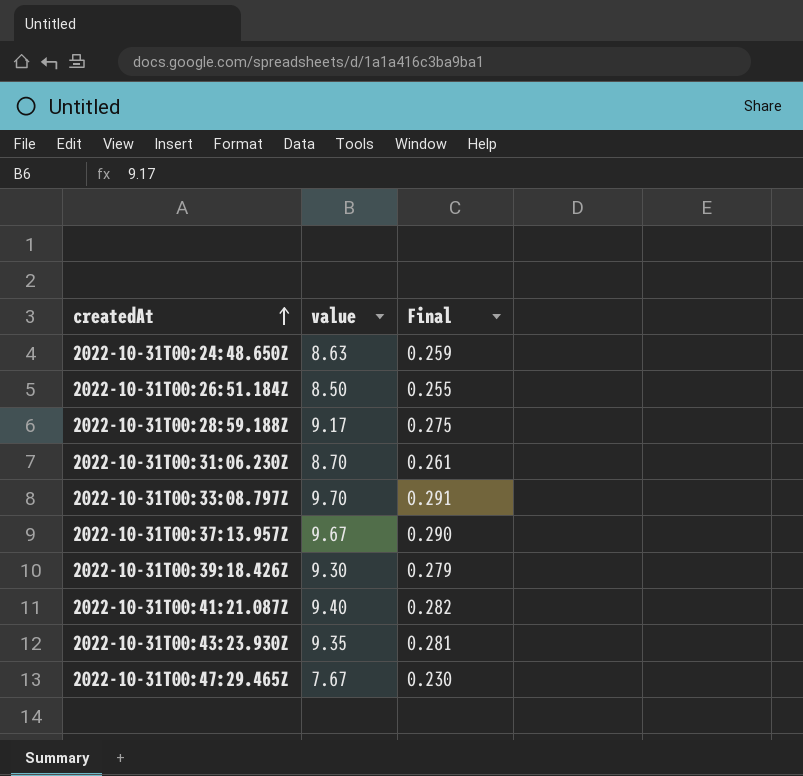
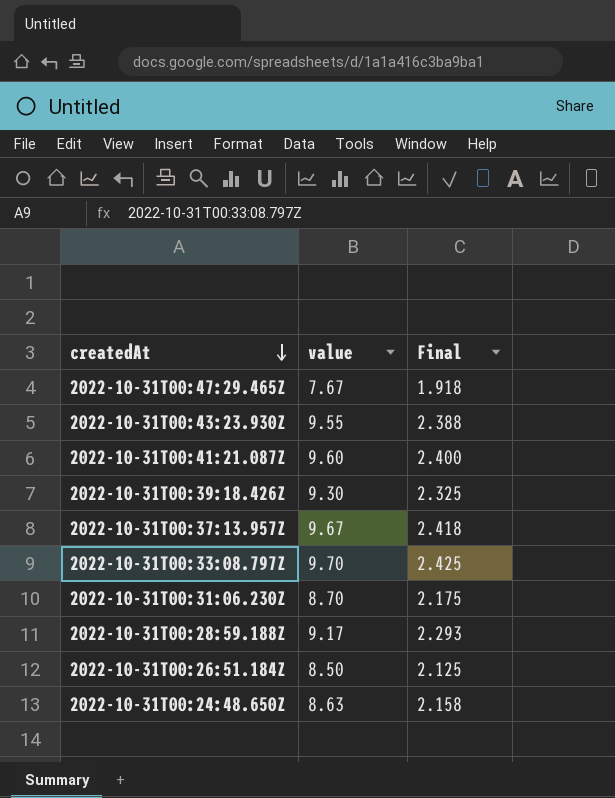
row order: createdAt ascending -> createdAt descending
column Final | formula: [value] * 0.03 -> [value] * 0.25
2022-10-31T00:43:23.930Z | value: 9.35 -> 9.55
2022-10-31T00:41:21.087Z | value: 9.40 -> 9.60

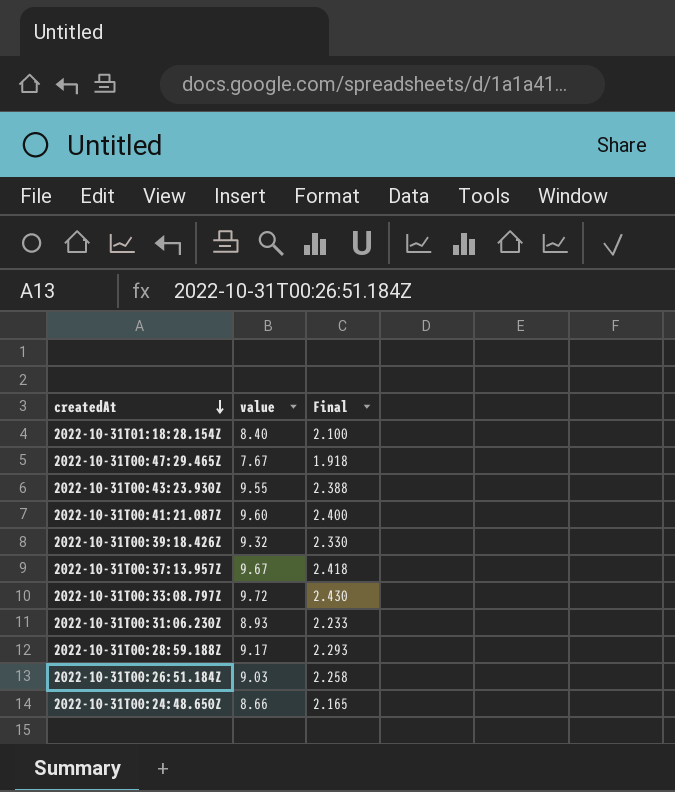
row 2022-10-31T01:18:28.154Z: none -> 8.40 | 2.100
2022-10-31T00:39:18.426Z | value: 9.30 -> 9.32
2022-10-31T00:39:18.426Z | Final: 2.325 -> 2.330
2022-10-31T00:33:08.797Z | value: 9.70 -> 9.72
2022-10-31T00:33:08.797Z | Final: 2.425 -> 2.430
2022-10-31T00:31:06.230Z | value: 8.70 -> 8.93
2022-10-31T00:31:06.230Z | Final: 2.175 -> 2.233
2022-10-31T00:26:51.184Z | value: 8.50 -> 9.03
2022-10-31T00:26:51.184Z | Final: 2.125 -> 2.258
2022-10-31T00:24:48.650Z | value: 8.63 -> 8.66
2022-10-31T00:24:48.650Z | Final: 2.158 -> 2.165

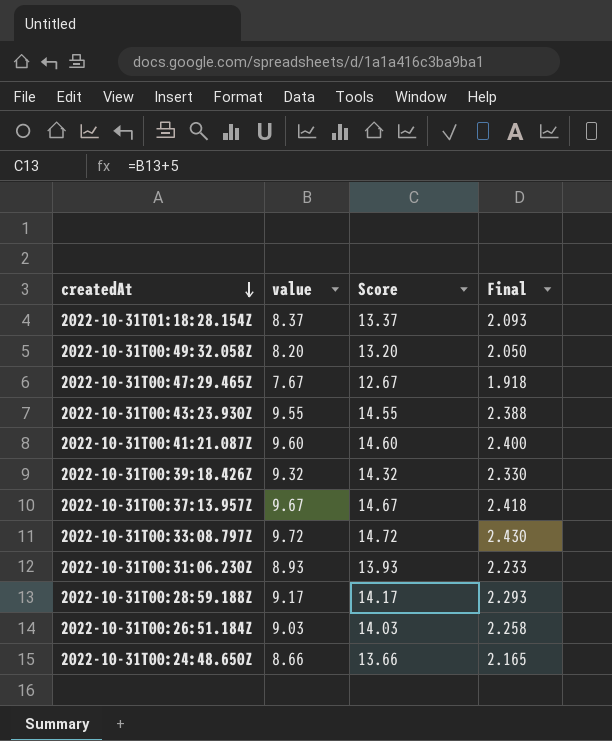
column Score | formula: none -> [value] + 5
2022-10-31T01:18:28.154Z | value: 8.40 -> 8.37
2022-10-31T01:18:28.154Z | Final: 2.100 -> 2.093
row 2022-10-31T00:49:32.058Z: none -> 8.20 | 13.20 | 2.050

